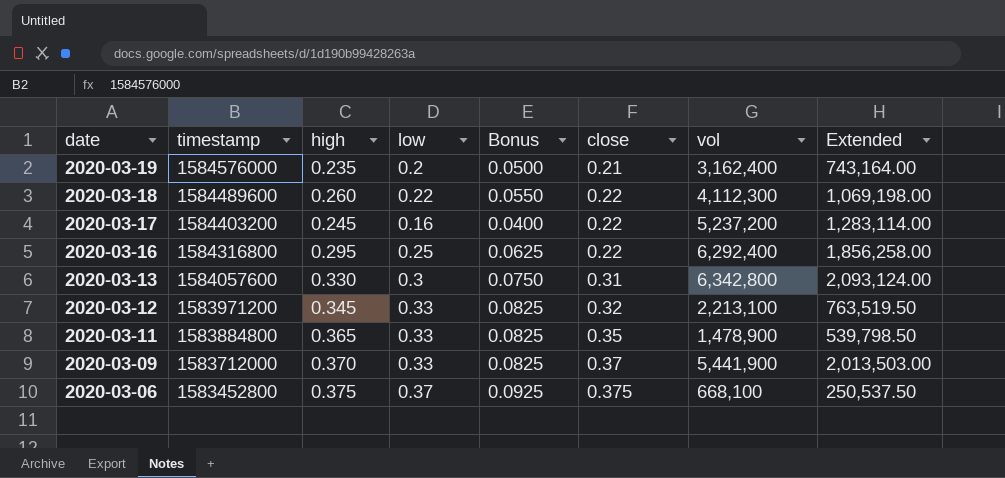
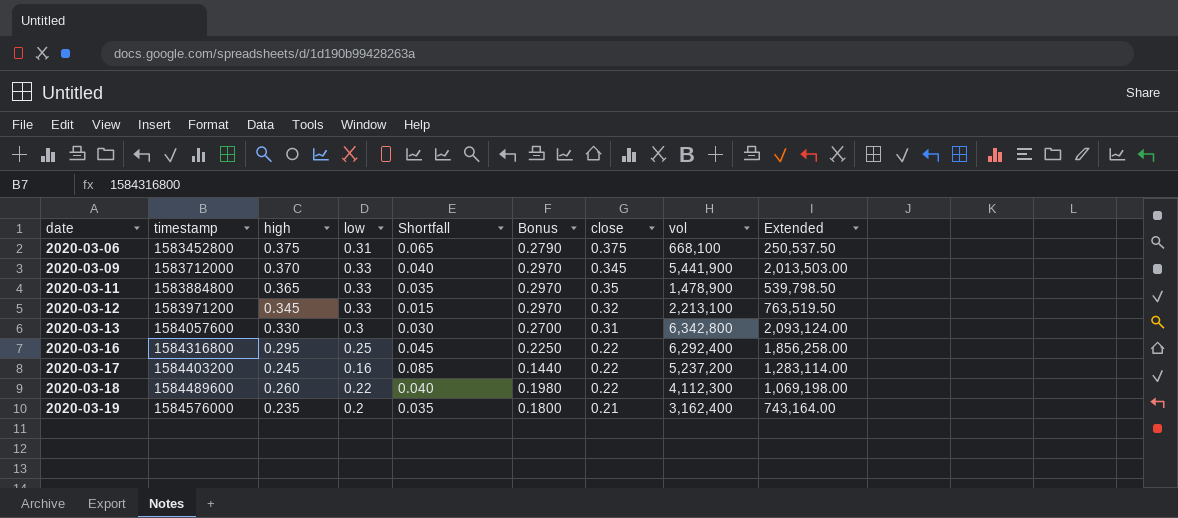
row order: date descending -> date ascending
column Shortfall | formula: none -> [high] - [low]
column Bonus | formula: [low] * 0.25 -> [low] * 0.9
2020-03-06 | low: 0.37 -> 0.31
2020-03-09 | close: 0.37 -> 0.345

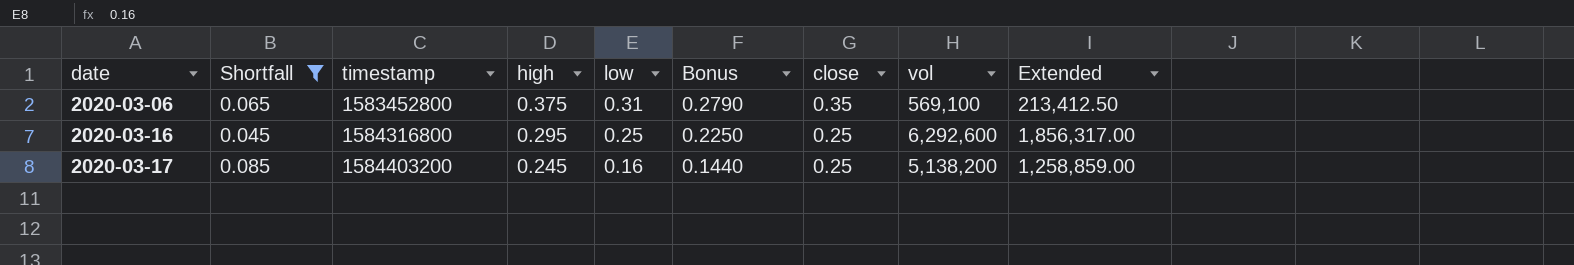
filter: none -> Shortfall >= 0.045
column Shortfall | position: 5 -> 2
2020-03-06 | close: 0.375 -> 0.35
2020-03-06 | vol: 668,100 -> 569,100
2020-03-06 | Extended: 250,537.50 -> 213,412.50
2020-03-16 | close: 0.22 -> 0.25
2020-03-16 | vol: 6,292,400 -> 6,292,600
2020-03-16 | Extended: 1,856,258.00 -> 1,856,317.00
2020-03-17 | close: 0.22 -> 0.25
2020-03-17 | vol: 5,237,200 -> 5,138,200
2020-03-17 | Extended: 1,283,114.00 -> 1,258,859.00

